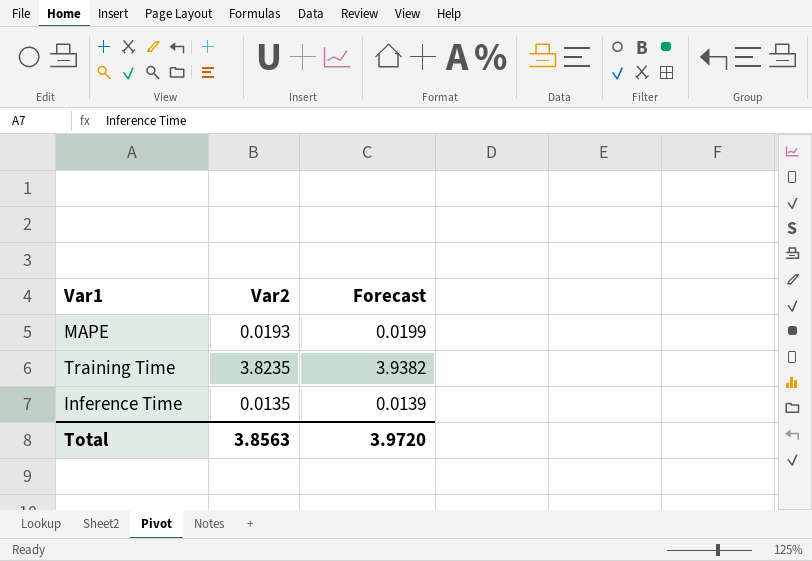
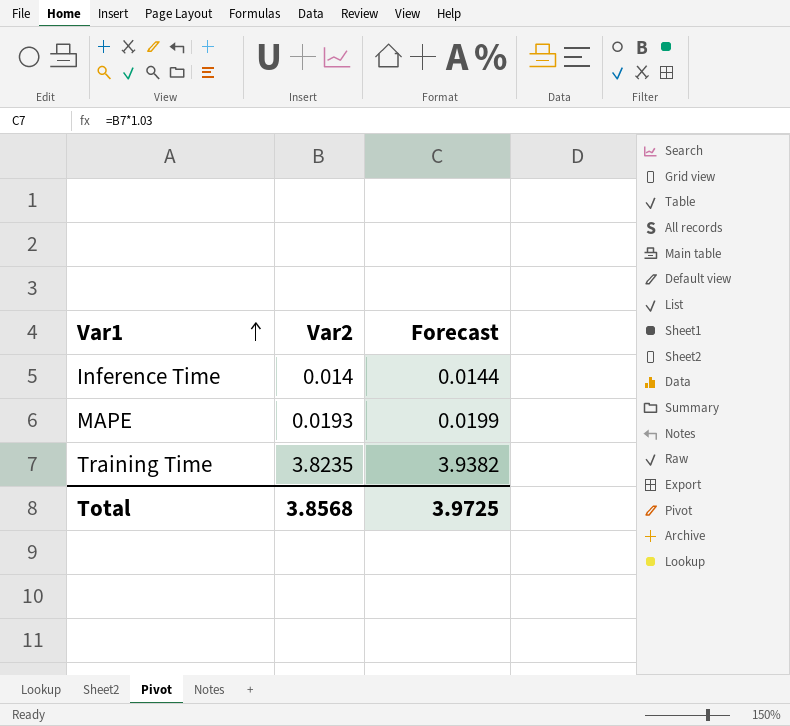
row order: none -> Var1 ascending
Inference Time | Var2: 0.0135 -> 0.014
Inference Time | Forecast: 0.0139 -> 0.0144
Total | Var2: 3.8563 -> 3.8568
Total | Forecast: 3.9720 -> 3.9725

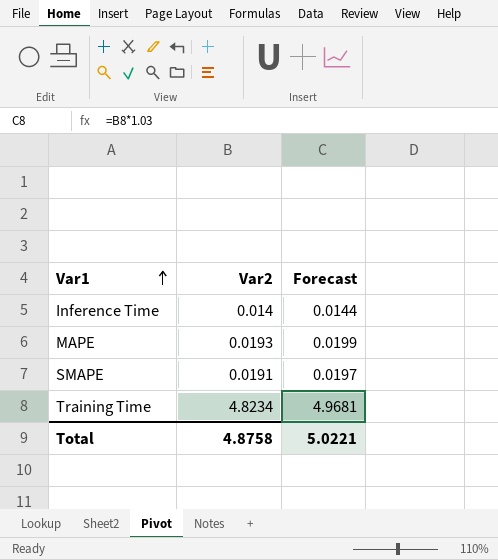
row SMAPE: none -> 0.0191 | 0.0197
Training Time | Var2: 3.8235 -> 4.8234
Training Time | Forecast: 3.9382 -> 4.9681
Total | Var2: 3.8568 -> 4.8758
Total | Forecast: 3.9725 -> 5.0221

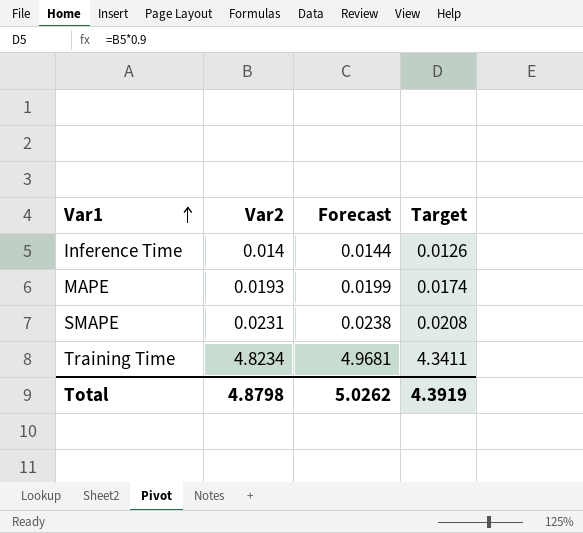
column Target | formula: none -> [Var2] * 0.9
SMAPE | Var2: 0.0191 -> 0.0231
SMAPE | Forecast: 0.0197 -> 0.0238
Total | Var2: 4.8758 -> 4.8798
Total | Forecast: 5.0221 -> 5.0262

